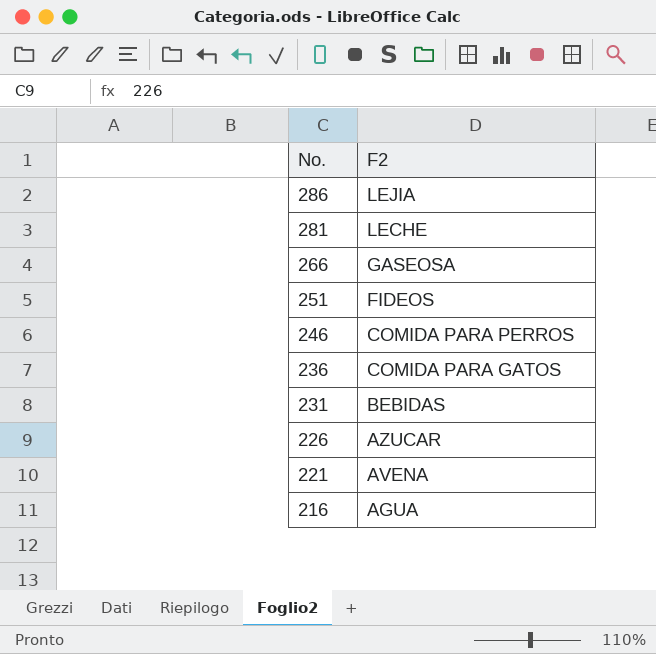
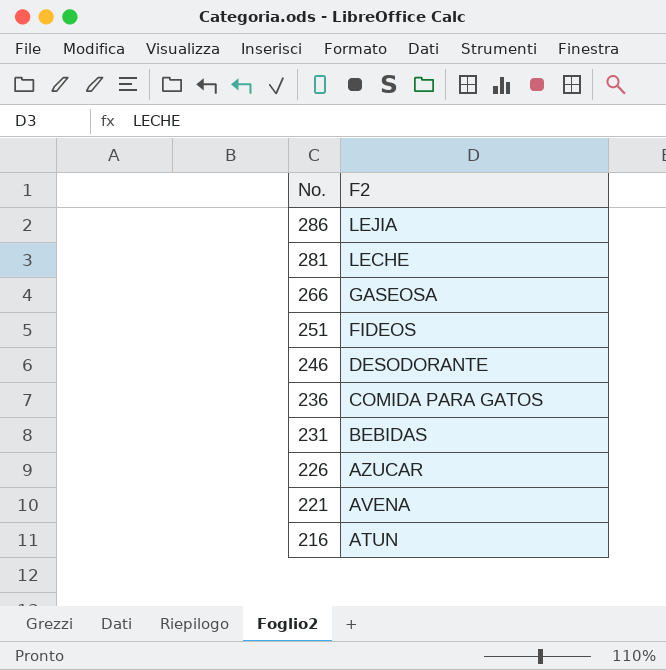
246 | F2: COMIDA PARA PERROS -> DESODORANTE
216 | F2: AGUA -> ATUN

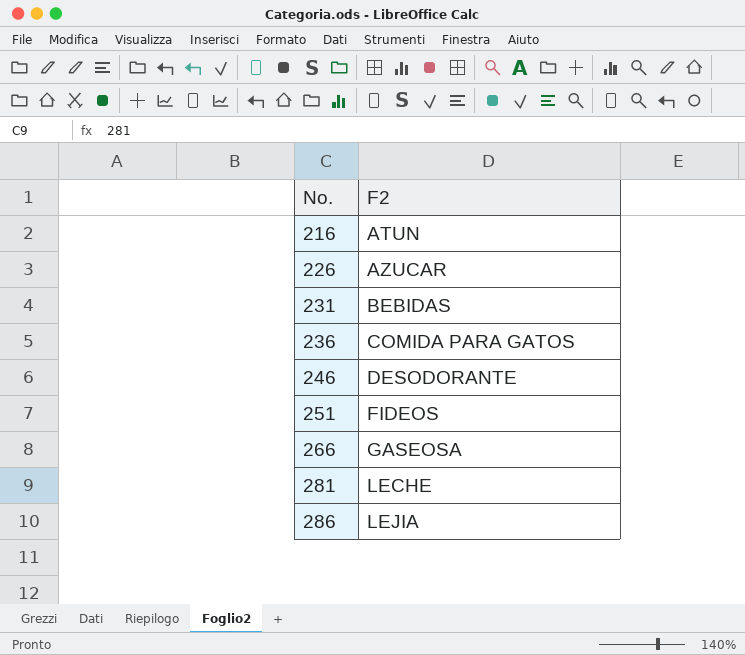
row order: No. descending -> No. ascending
row 221: AVENA -> none

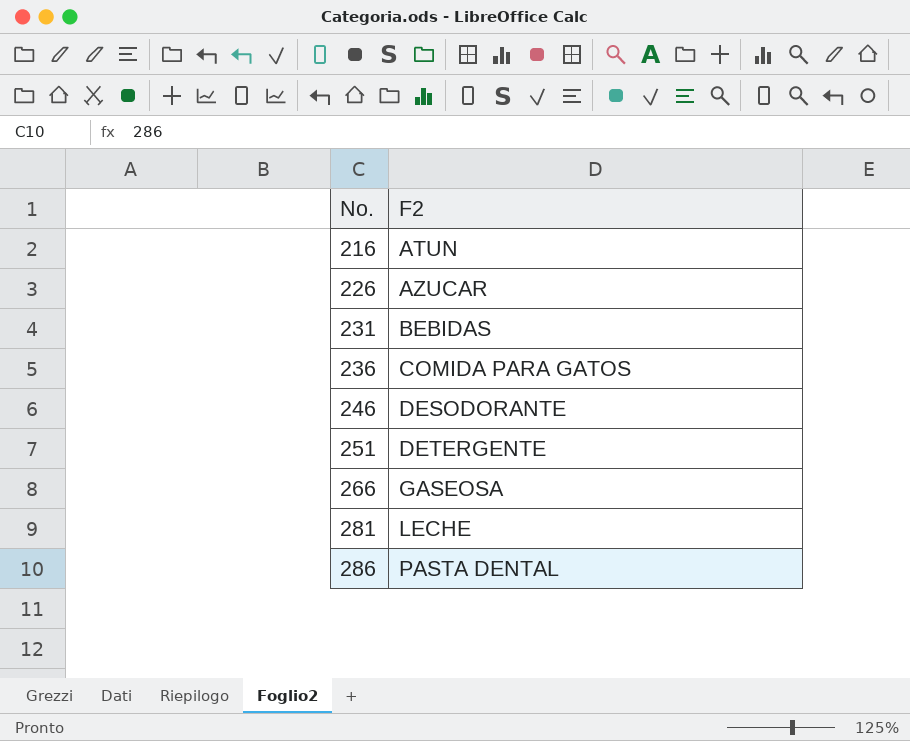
251 | F2: FIDEOS -> DETERGENTE
286 | F2: LEJIA -> PASTA DENTAL

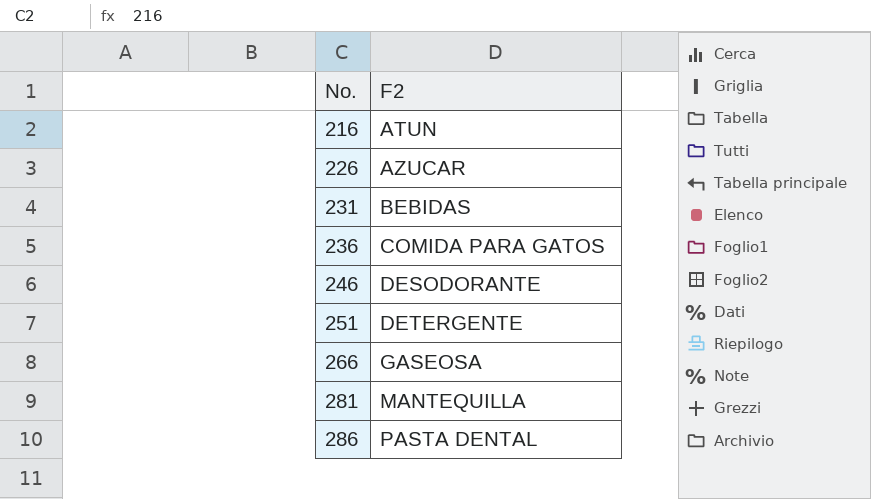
281 | F2: LECHE -> MANTEQUILLA

